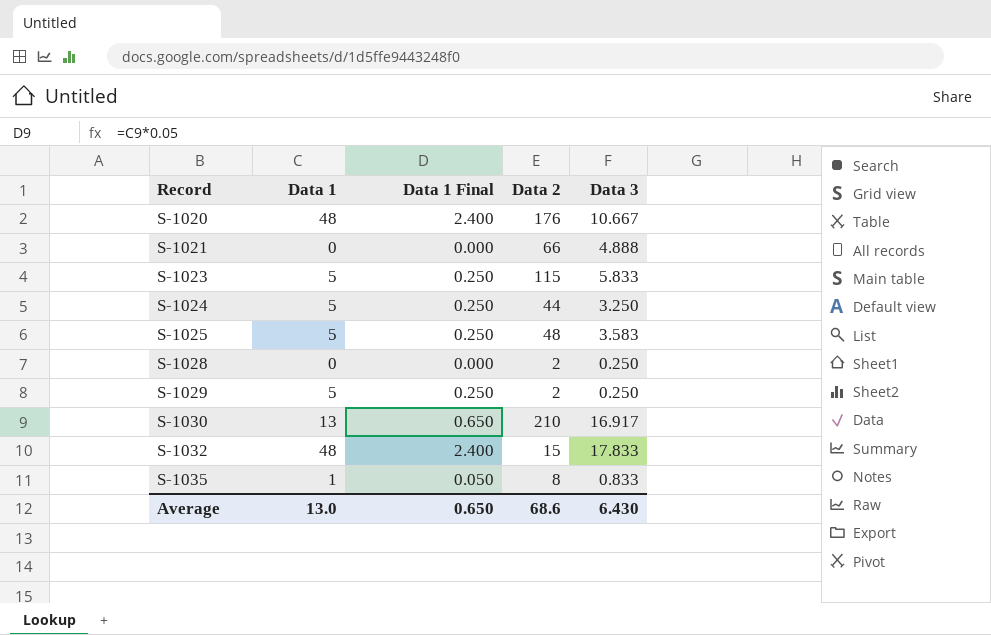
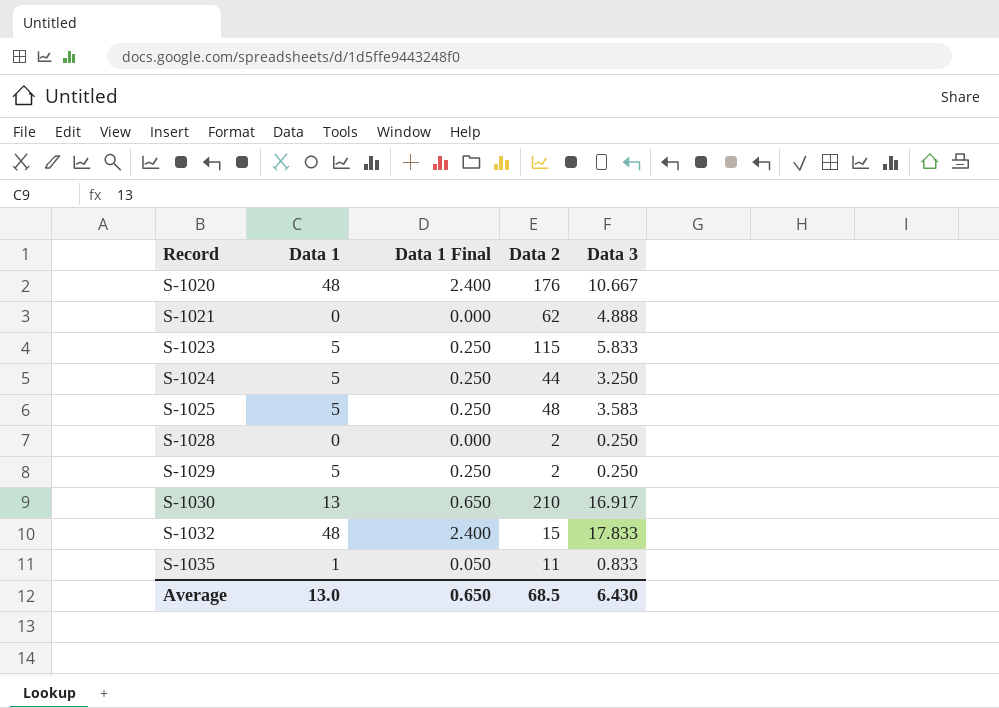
S-1021 | Data 2: 66 -> 62
S-1035 | Data 2: 8 -> 11
Average | Data 2: 68.6 -> 68.5

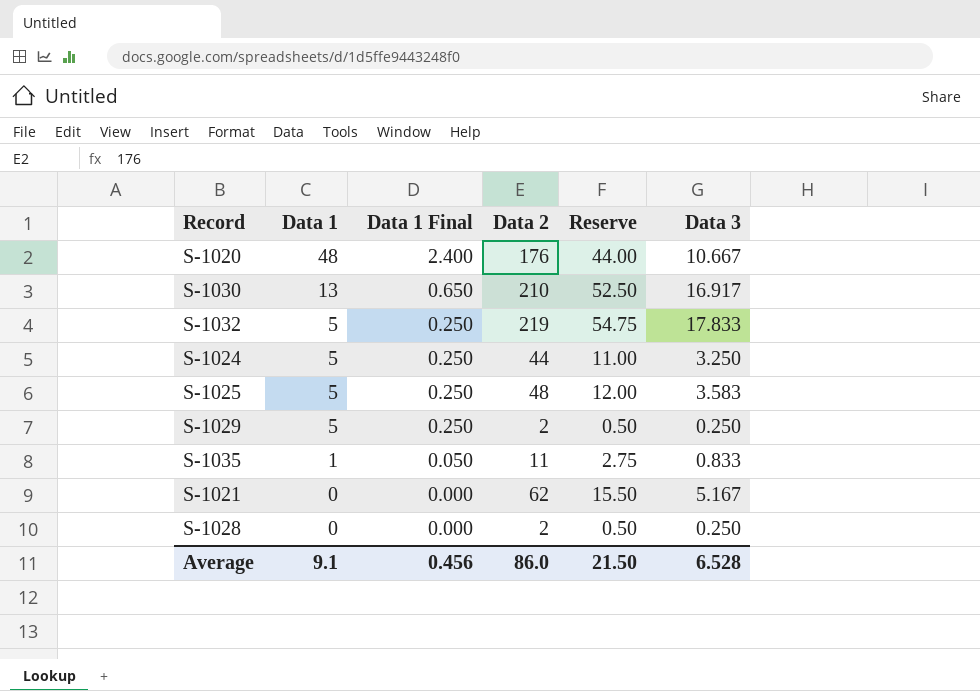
row order: Record ascending -> Data 1 descending
column Reserve | formula: none -> [Data 2] * 0.25
row S-1023: 5 | 0.250 | 115 | 5.833 -> none
S-1032 | Data 1: 48 -> 5
S-1032 | Data 1 Final: 2.400 -> 0.250
S-1032 | Data 2: 15 -> 219
S-1021 | Data 3: 4.888 -> 5.167
Average | Data 1: 13.0 -> 9.1
Average | Data 1 Final: 0.650 -> 0.456
Average | Data 2: 68.5 -> 86.0
Average | Data 3: 6.430 -> 6.528

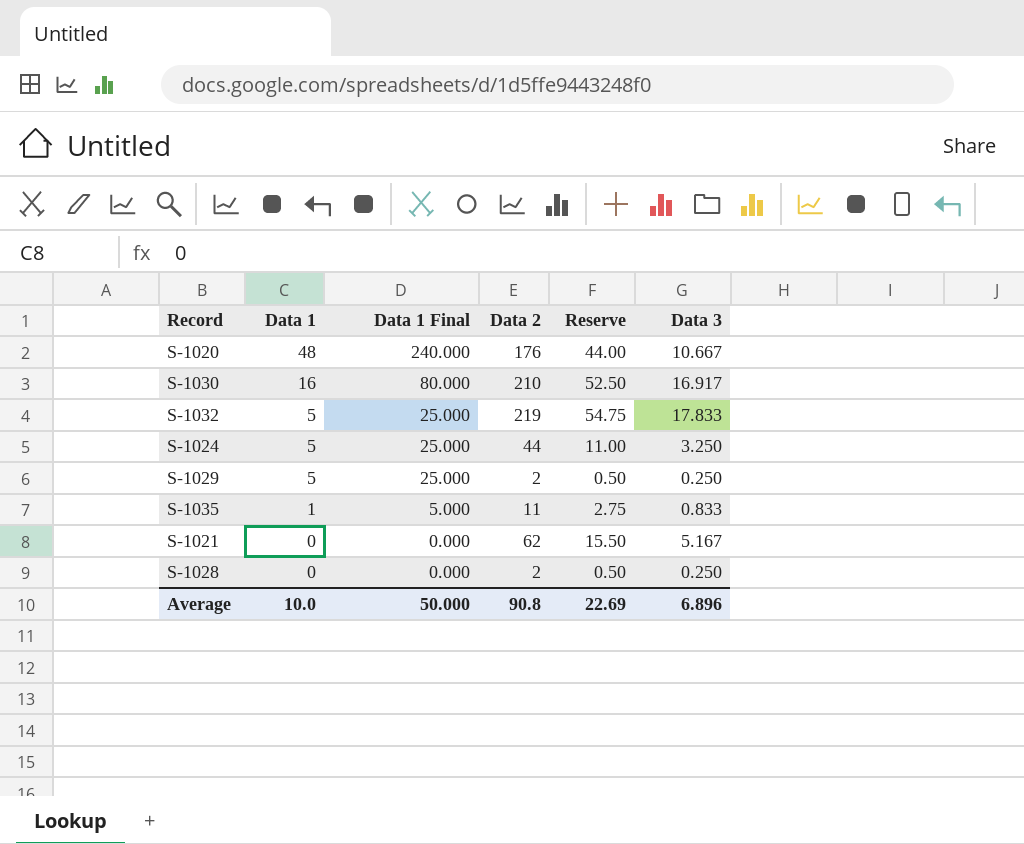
column Data 1 Final | formula: [Data 1] * 0.05 -> [Data 1] * 5
row S-1025: 5 | 0.250 | 48 | 12.00 | 3.583 -> none
S-1030 | Data 1: 13 -> 16
Average | Data 1: 9.1 -> 10.0
Average | Data 1 Final: 0.456 -> 50.000
Average | Data 2: 86.0 -> 90.8
Average | Reserve: 21.50 -> 22.69
Average | Data 3: 6.528 -> 6.896

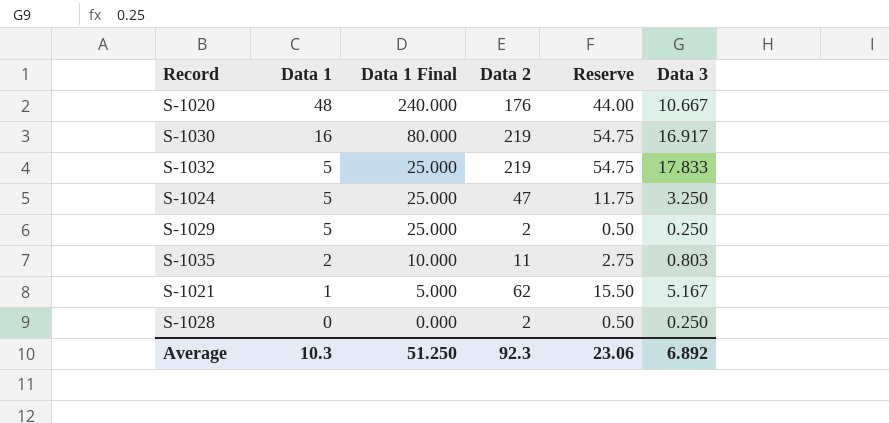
S-1030 | Data 2: 210 -> 219
S-1030 | Reserve: 52.50 -> 54.75
S-1024 | Data 2: 44 -> 47
S-1024 | Reserve: 11.00 -> 11.75
S-1035 | Data 1: 1 -> 2
S-1035 | Data 1 Final: 5.000 -> 10.000
S-1035 | Data 3: 0.833 -> 0.803
S-1021 | Data 1: 0 -> 1
S-1021 | Data 1 Final: 0.000 -> 5.000
Average | Data 1: 10.0 -> 10.3
Average | Data 1 Final: 50.000 -> 51.250
Average | Data 2: 90.8 -> 92.3
Average | Reserve: 22.69 -> 23.06
Average | Data 3: 6.896 -> 6.892

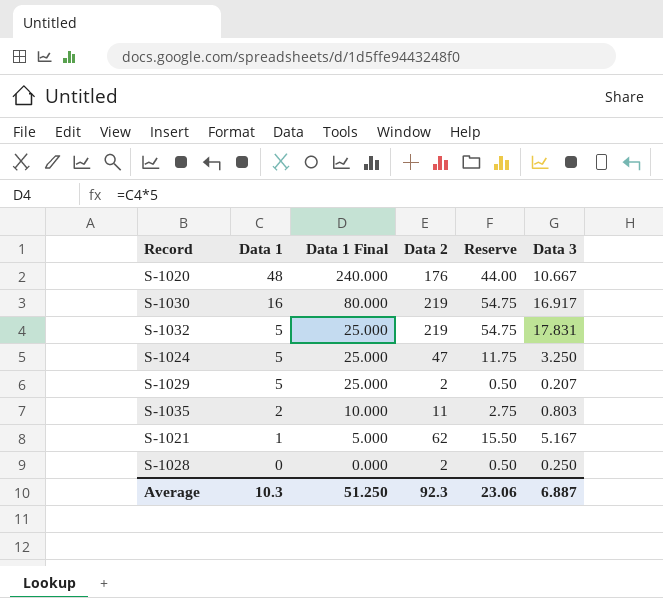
S-1032 | Data 3: 17.833 -> 17.831
S-1029 | Data 3: 0.250 -> 0.207
Average | Data 3: 6.892 -> 6.887

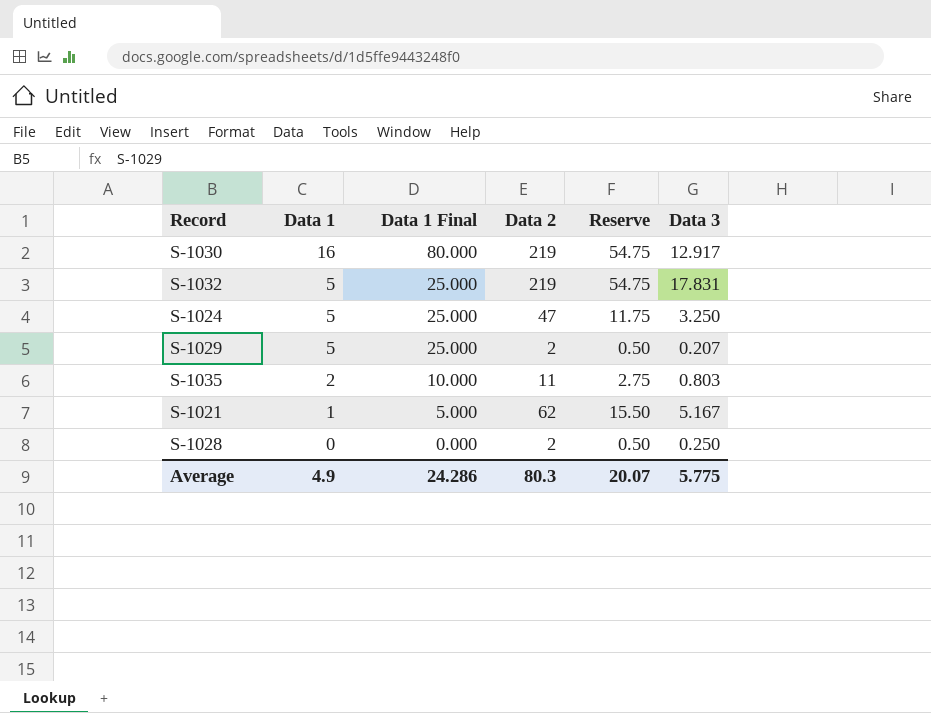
row S-1020: 48 | 240.000 | 176 | 44.00 | 10.667 -> none
S-1030 | Data 3: 16.917 -> 12.917
Average | Data 1: 10.3 -> 4.9
Average | Data 1 Final: 51.250 -> 24.286
Average | Data 2: 92.3 -> 80.3
Average | Reserve: 23.06 -> 20.07
Average | Data 3: 6.887 -> 5.775

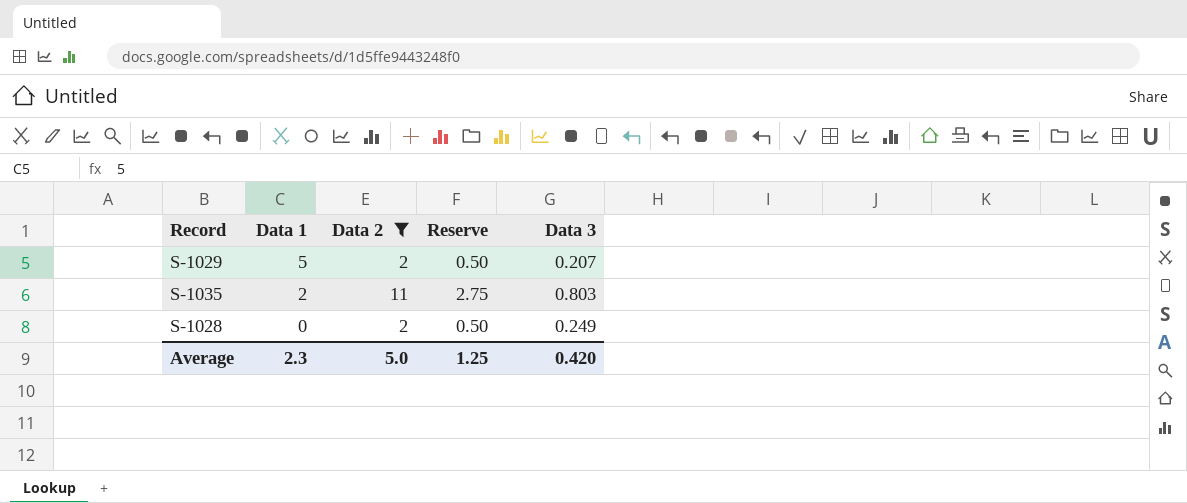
filter: none -> Data 2 <= 11
column Data 1 Final | formula: [Data 1] * 5 -> none
S-1028 | Data 3: 0.250 -> 0.249
Average | Data 1: 4.9 -> 2.3
Average | Data 2: 80.3 -> 5.0
Average | Reserve: 20.07 -> 1.25
Average | Data 3: 5.775 -> 0.420

